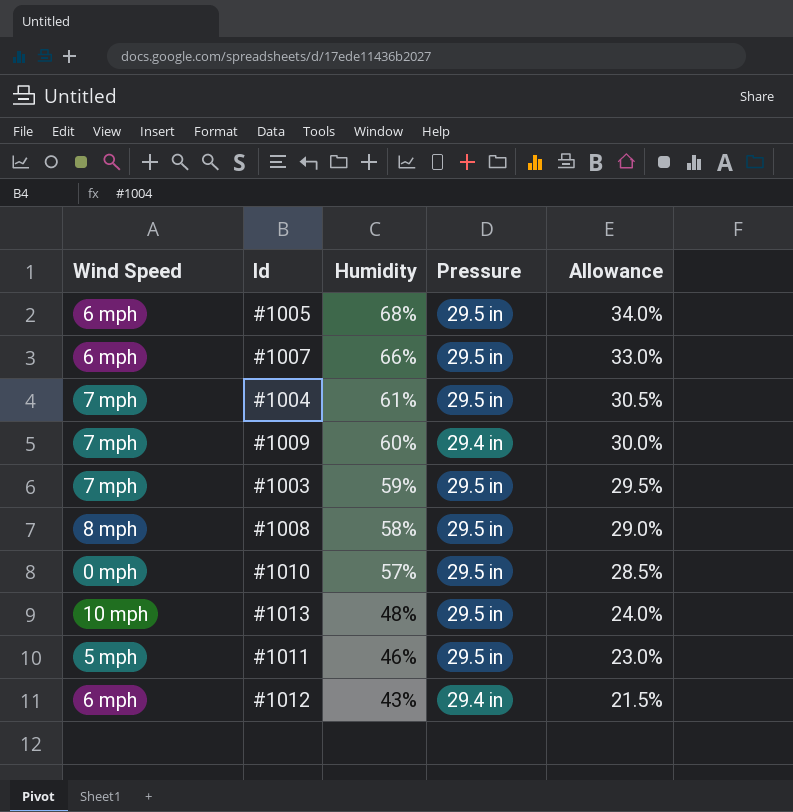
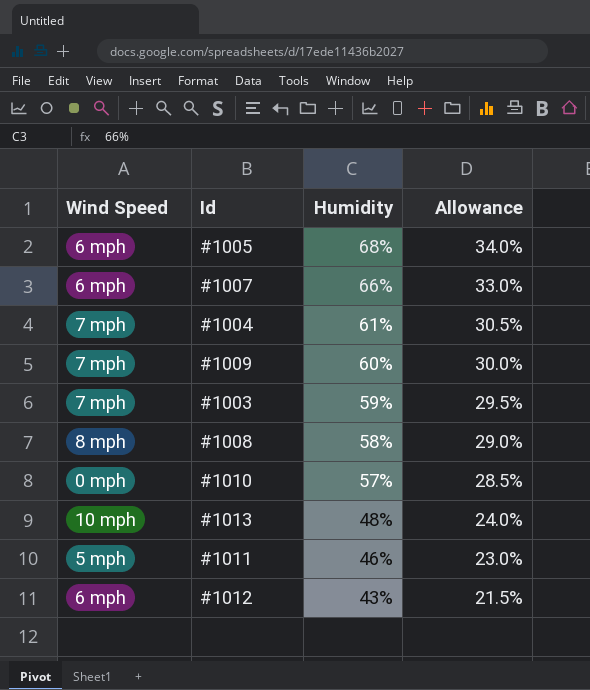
column Pressure | position: 4 -> none

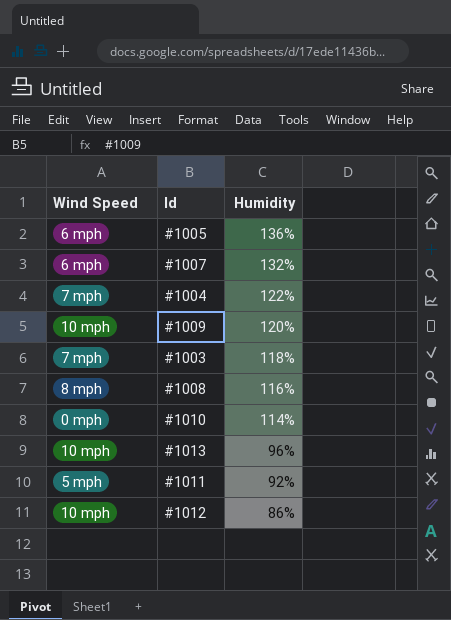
column Allowance | formula: [Humidity] * 0.5 -> none
#1005 | Humidity: 68% -> 136%
#1007 | Humidity: 66% -> 132%
#1004 | Humidity: 61% -> 122%
#1009 | Wind Speed: 7 mph -> 10 mph
#1009 | Humidity: 60% -> 120%
#1003 | Humidity: 59% -> 118%
#1008 | Humidity: 58% -> 116%
#1010 | Humidity: 57% -> 114%
#1013 | Humidity: 48% -> 96%
#1011 | Humidity: 46% -> 92%
#1012 | Wind Speed: 6 mph -> 10 mph
#1012 | Humidity: 43% -> 86%

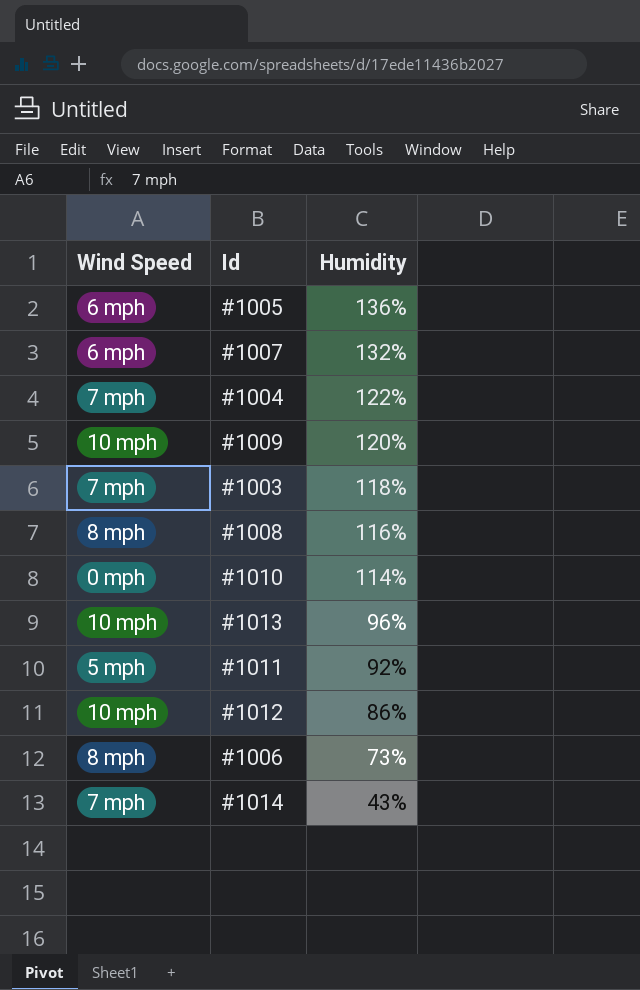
row #1006: none -> 8 mph | 73%
row #1014: none -> 7 mph | 43%

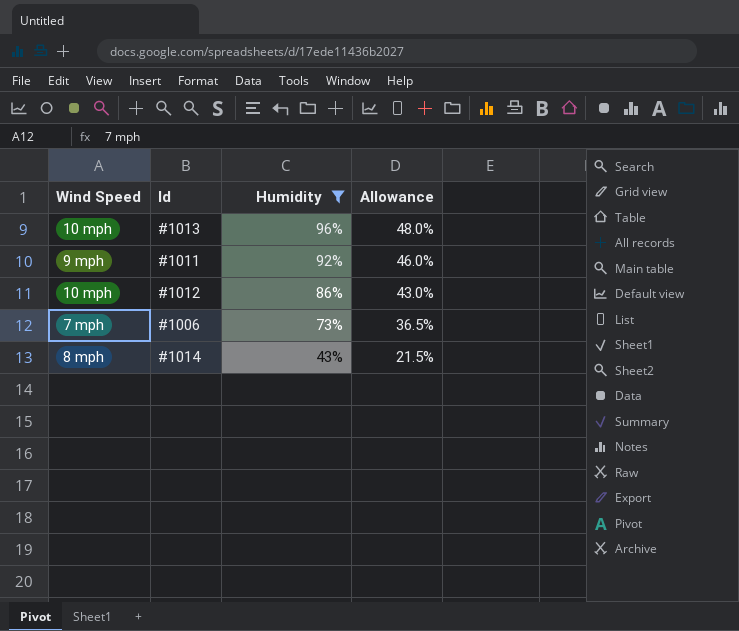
filter: none -> Humidity <= 96%
column Allowance | formula: none -> [Humidity] * 0.5
#1011 | Wind Speed: 5 mph -> 9 mph
#1006 | Wind Speed: 8 mph -> 7 mph
#1014 | Wind Speed: 7 mph -> 8 mph

